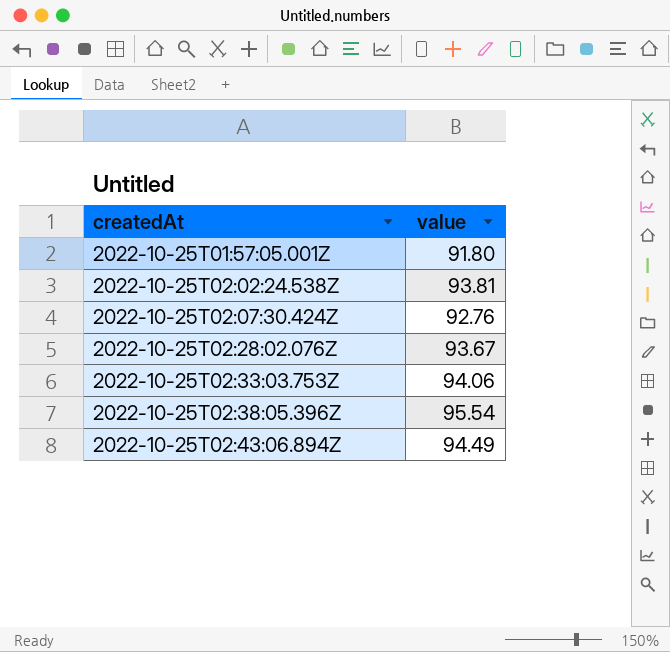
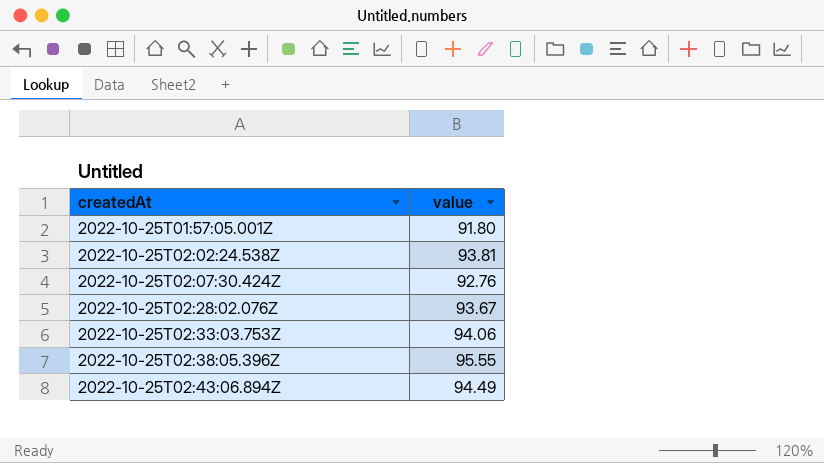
2022-10-25T02:38:05.396Z | value: 95.54 -> 95.55

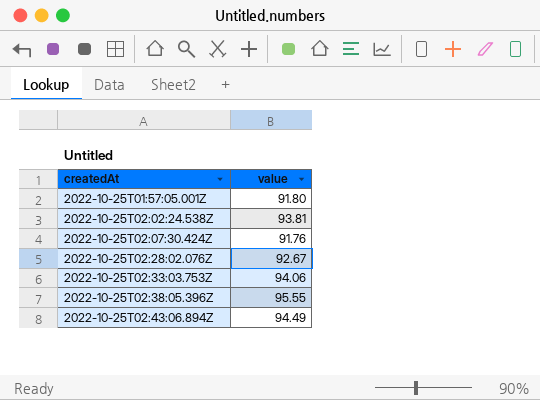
2022-10-25T02:07:30.424Z | value: 92.76 -> 91.76
2022-10-25T02:28:02.076Z | value: 93.67 -> 92.67

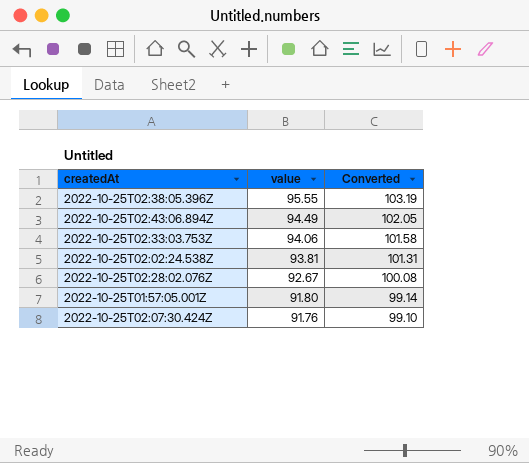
row order: createdAt ascending -> value descending
column Converted | formula: none -> [value] * 1.08

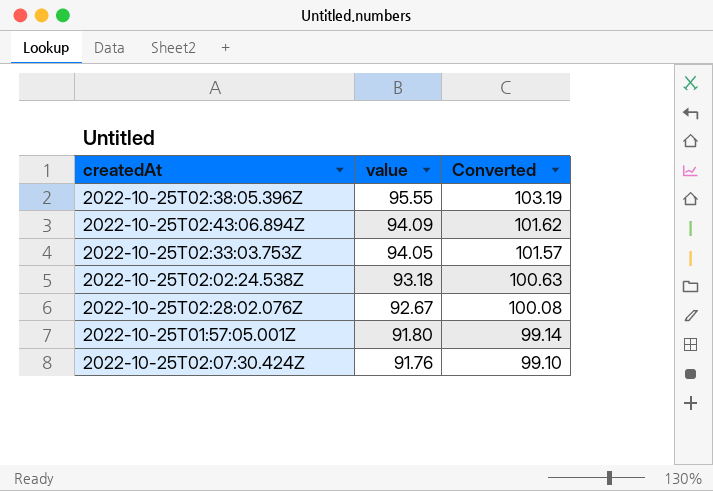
2022-10-25T02:43:06.894Z | value: 94.49 -> 94.09
2022-10-25T02:43:06.894Z | Converted: 102.05 -> 101.62
2022-10-25T02:33:03.753Z | value: 94.06 -> 94.05
2022-10-25T02:33:03.753Z | Converted: 101.58 -> 101.57
2022-10-25T02:02:24.538Z | value: 93.81 -> 93.18
2022-10-25T02:02:24.538Z | Converted: 101.31 -> 100.63

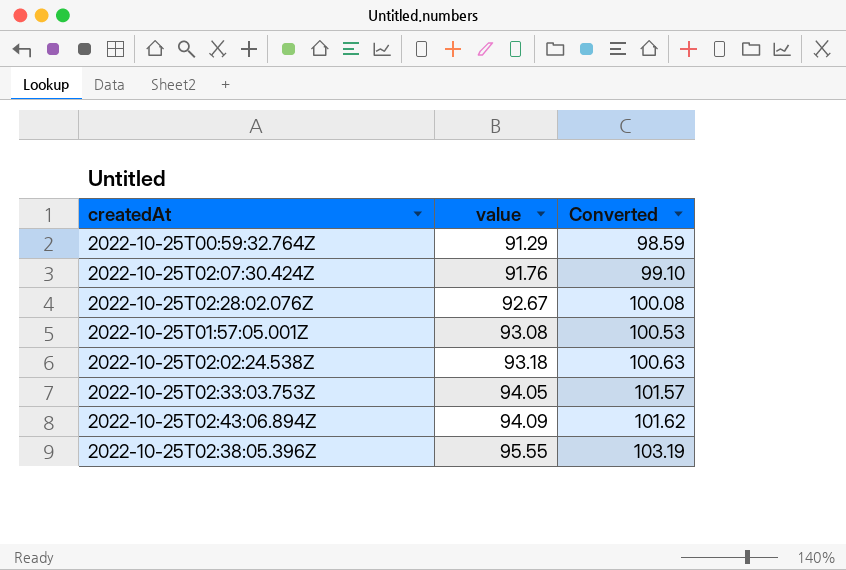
row order: value descending -> value ascending
row 2022-10-25T00:59:32.764Z: none -> 91.29 | 98.59
2022-10-25T01:57:05.001Z | value: 91.80 -> 93.08
2022-10-25T01:57:05.001Z | Converted: 99.14 -> 100.53

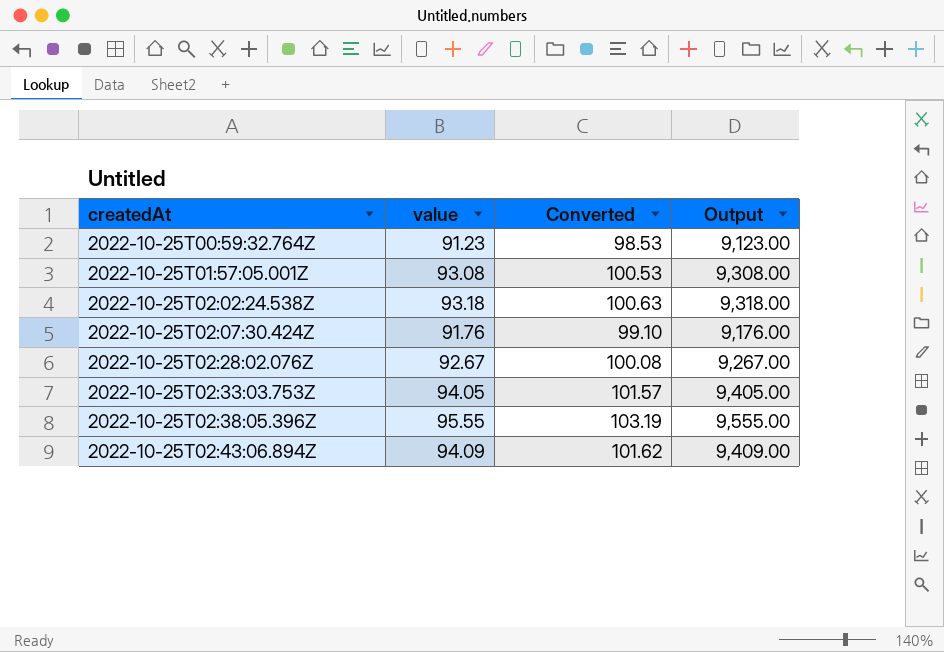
row order: value ascending -> createdAt ascending
column Output | formula: none -> [value] * 100
2022-10-25T00:59:32.764Z | value: 91.29 -> 91.23
2022-10-25T00:59:32.764Z | Converted: 98.59 -> 98.53

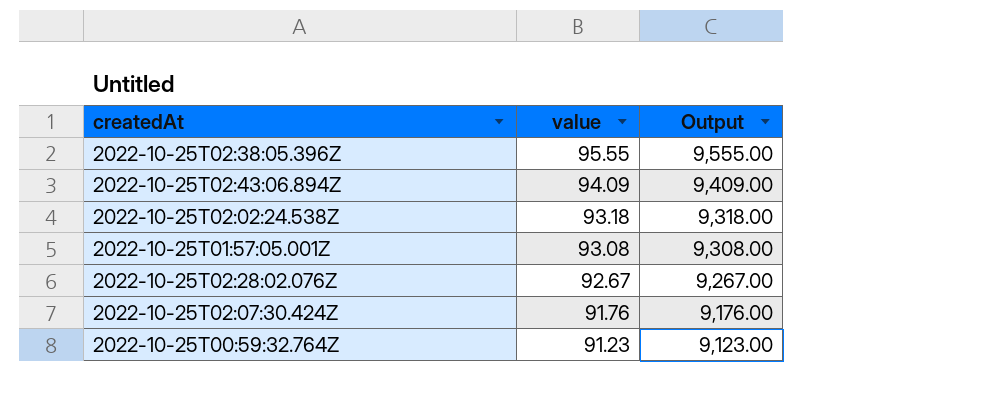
row order: createdAt ascending -> value descending
column Converted | formula: [value] * 1.08 -> none
row 2022-10-25T02:33:03.753Z: 94.05 | 101.57 | 9,405.00 -> none

